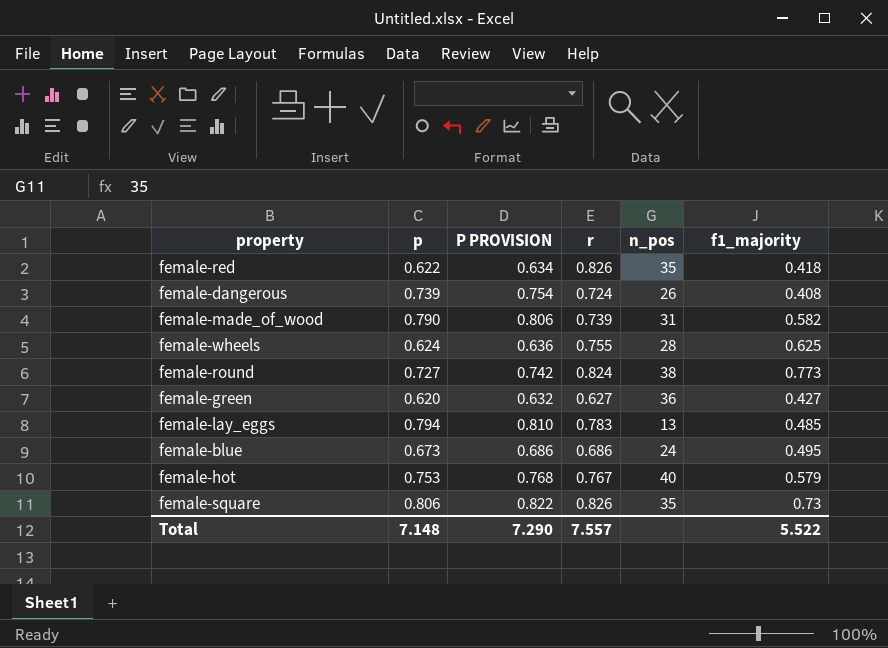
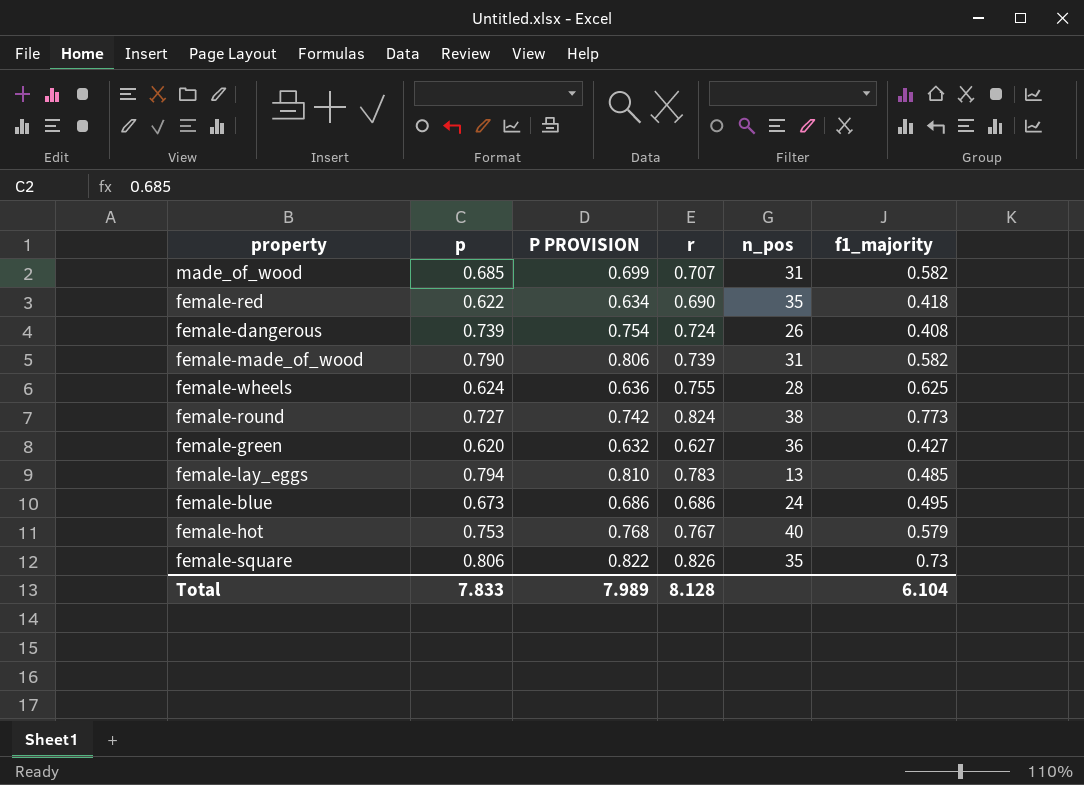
row made_of_wood: none -> 0.685 | 0.699 | 0.707 | 31 | 0.582
female-red | r: 0.826 -> 0.690
Total | p: 7.148 -> 7.833
Total | P PROVISION: 7.290 -> 7.989
Total | r: 7.557 -> 8.128
Total | f1_majority: 5.522 -> 6.104

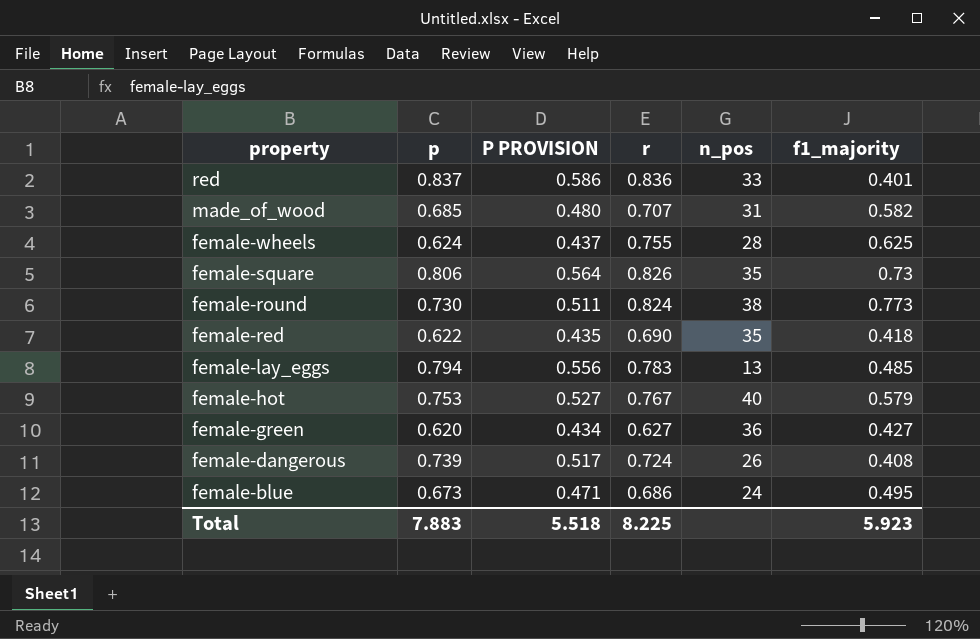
row order: none -> property descending
column P PROVISION | formula: [p] * 1.02 -> [p] * 0.7
row female-made_of_wood: 0.790 | 0.806 | 0.739 | 31 | 0.582 -> none
row red: none -> 0.837 | 0.586 | 0.836 | 33 | 0.401
female-round | p: 0.727 -> 0.730
Total | p: 7.833 -> 7.883
Total | P PROVISION: 7.989 -> 5.518
Total | r: 8.128 -> 8.225
Total | f1_majority: 6.104 -> 5.923

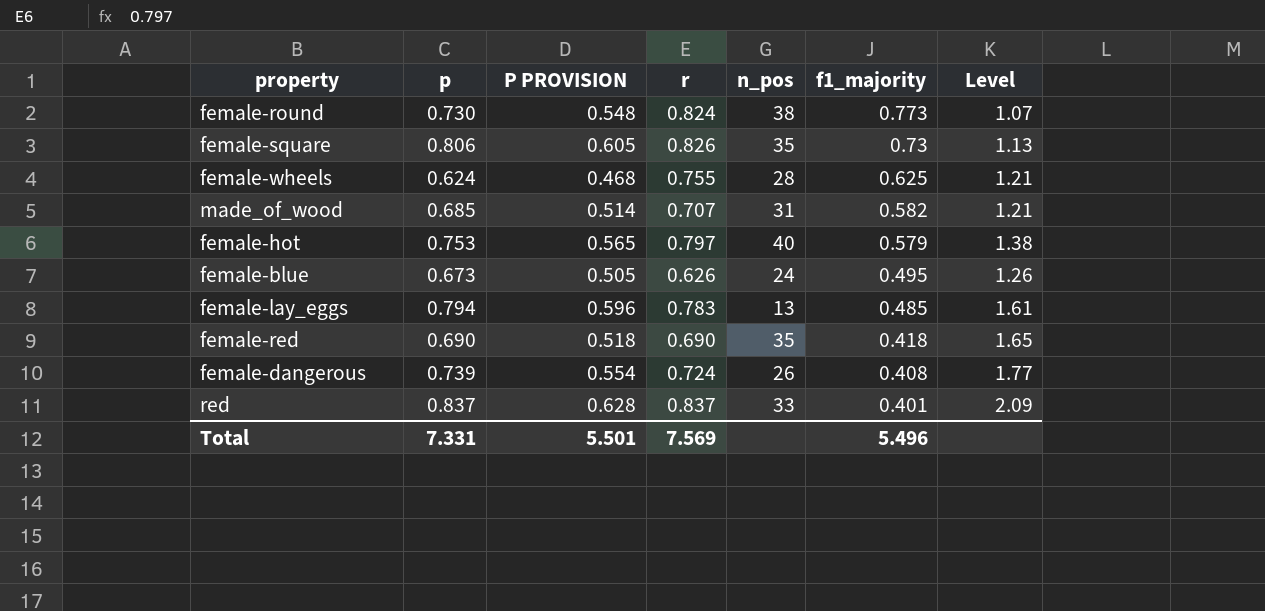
row order: property descending -> f1_majority descending
column P PROVISION | formula: [p] * 0.7 -> [p] * 0.75
column Level | formula: none -> [r] / [f1_majority]
row female-green: 0.620 | 0.434 | 0.627 | 36 | 0.427 -> none
female-hot | r: 0.767 -> 0.797
female-blue | r: 0.686 -> 0.626
female-red | p: 0.622 -> 0.690
red | r: 0.836 -> 0.837
Total | p: 7.883 -> 7.331
Total | P PROVISION: 5.518 -> 5.501
Total | r: 8.225 -> 7.569
Total | f1_majority: 5.923 -> 5.496

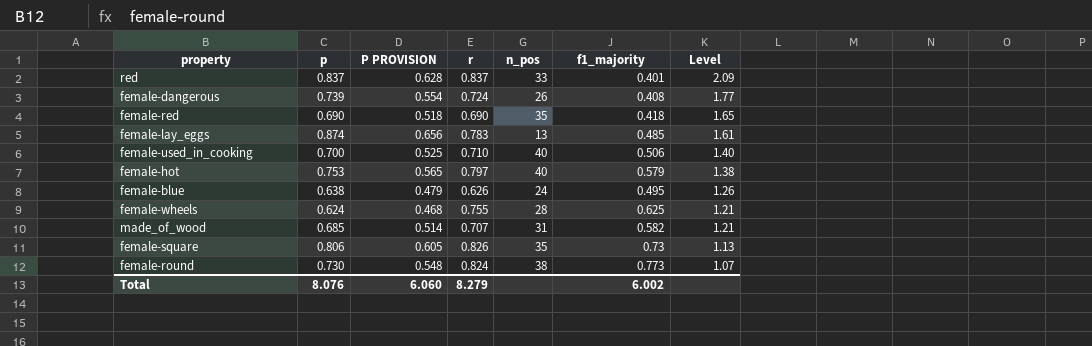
row order: f1_majority descending -> Level descending
female-lay_eggs | p: 0.794 -> 0.874
female-lay_eggs | P PROVISION: 0.596 -> 0.656
row female-used_in_cooking: none -> 0.700 | 0.525 | 0.710 | 40 | 0.506 | 1.40
female-blue | p: 0.673 -> 0.638
female-blue | P PROVISION: 0.505 -> 0.479
Total | p: 7.331 -> 8.076
Total | P PROVISION: 5.501 -> 6.060
Total | r: 7.569 -> 8.279
Total | f1_majority: 5.496 -> 6.002

